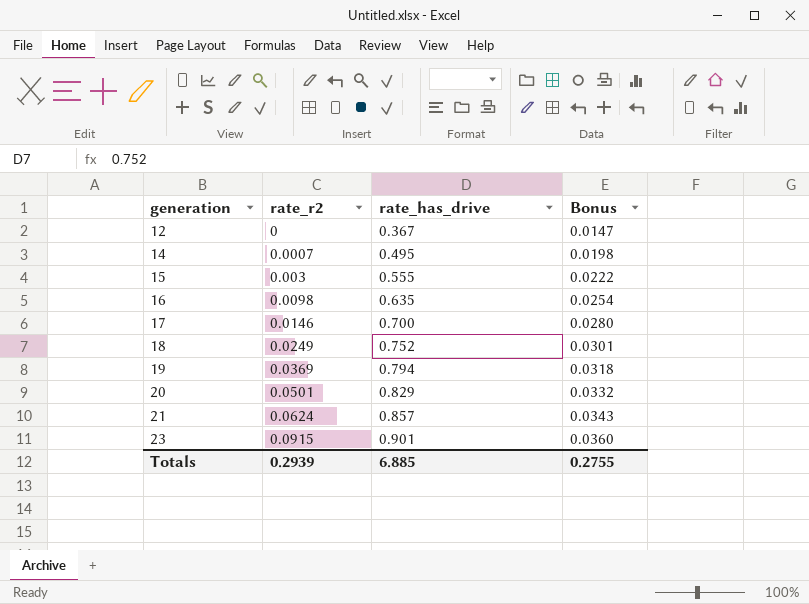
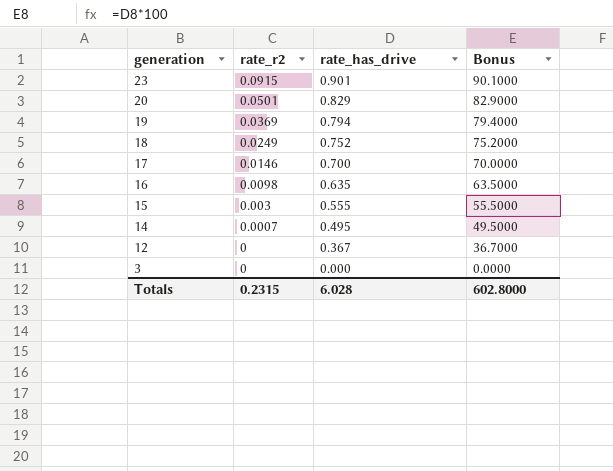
row order: generation ascending -> generation descending
column Bonus | formula: [rate_has_drive] * 0.04 -> [rate_has_drive] * 100
row 21: 0.0624 | 0.857 | 0.0343 -> none
row 3: none -> 0 | 0.000 | 0.0000
Totals | rate_r2: 0.2939 -> 0.2315
Totals | rate_has_drive: 6.885 -> 6.028
Totals | Bonus: 0.2755 -> 602.8000

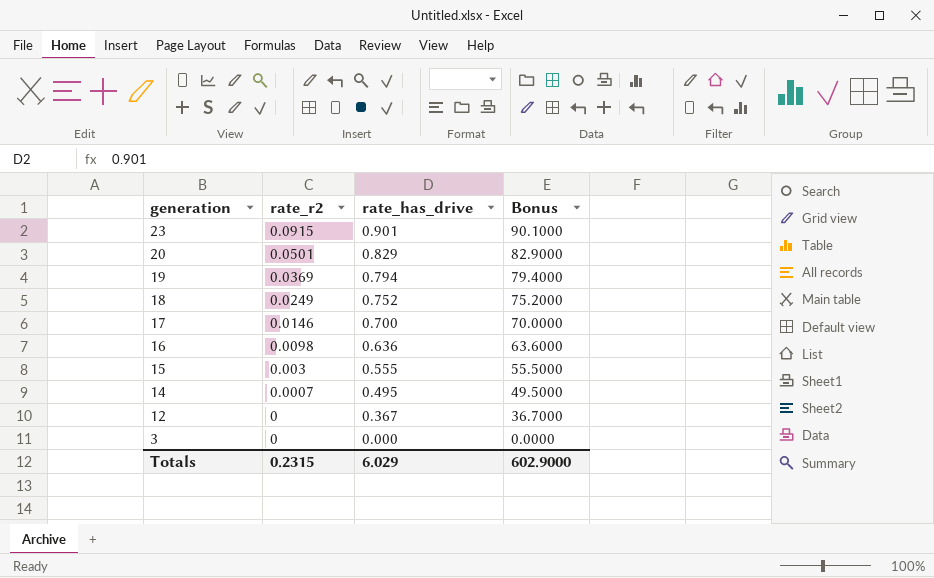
16 | rate_has_drive: 0.635 -> 0.636
16 | Bonus: 63.5000 -> 63.6000
Totals | rate_has_drive: 6.028 -> 6.029
Totals | Bonus: 602.8000 -> 602.9000

